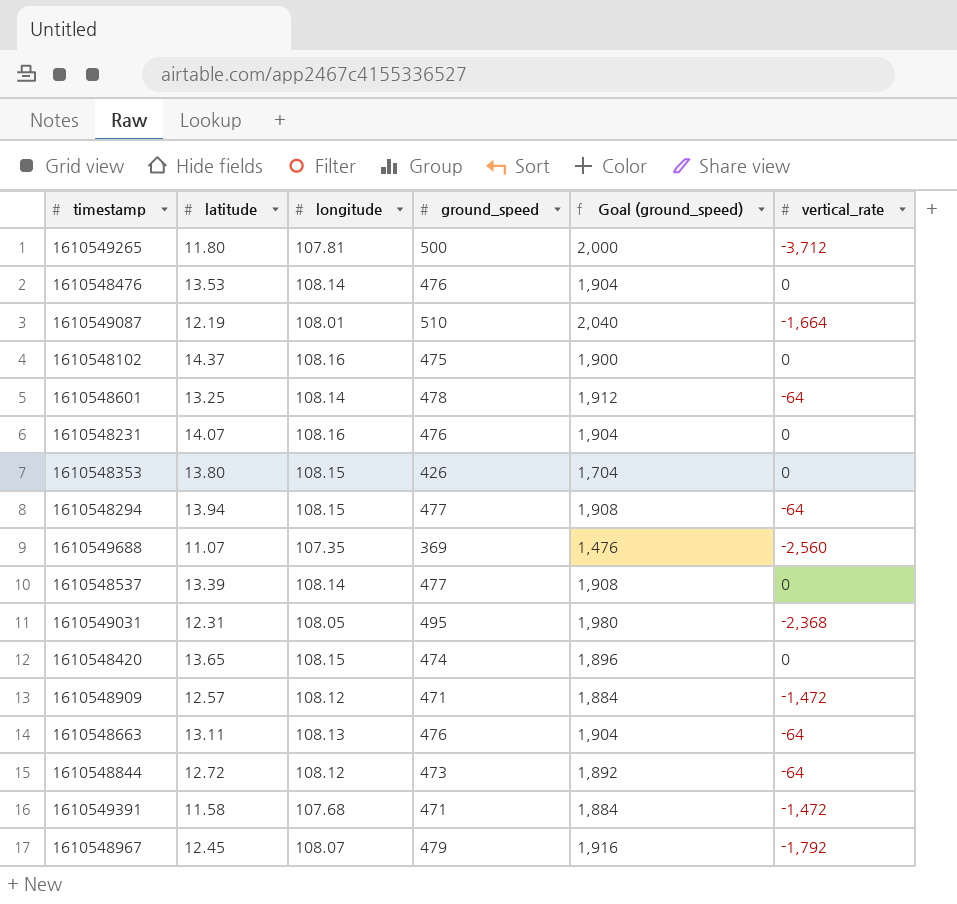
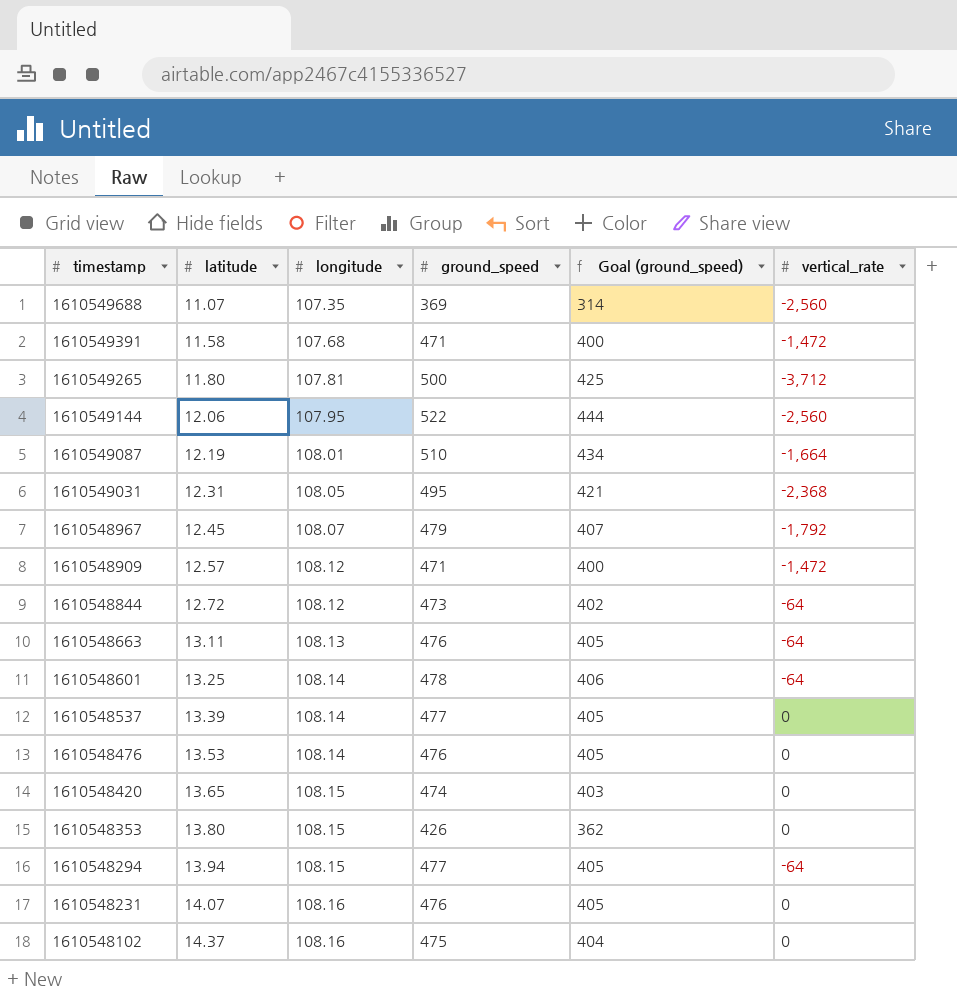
row order: none -> timestamp descending
column Goal (ground_speed) | formula: [ground_speed] * 4 -> [ground_speed] * 0.85
row 1610549144: none -> 12.06 | 107.95 | 522 | 444 | -2,560

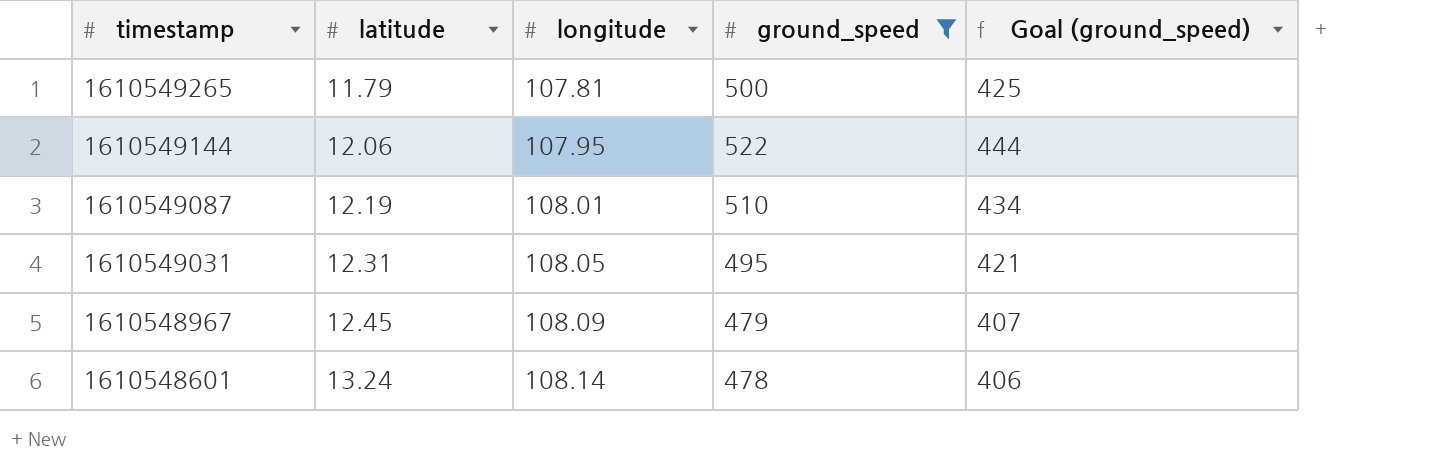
filter: none -> ground_speed >= 478
column vertical_rate | position: 6 -> none
1610549265 | latitude: 11.80 -> 11.79
1610548967 | longitude: 108.07 -> 108.09
1610548601 | latitude: 13.25 -> 13.24

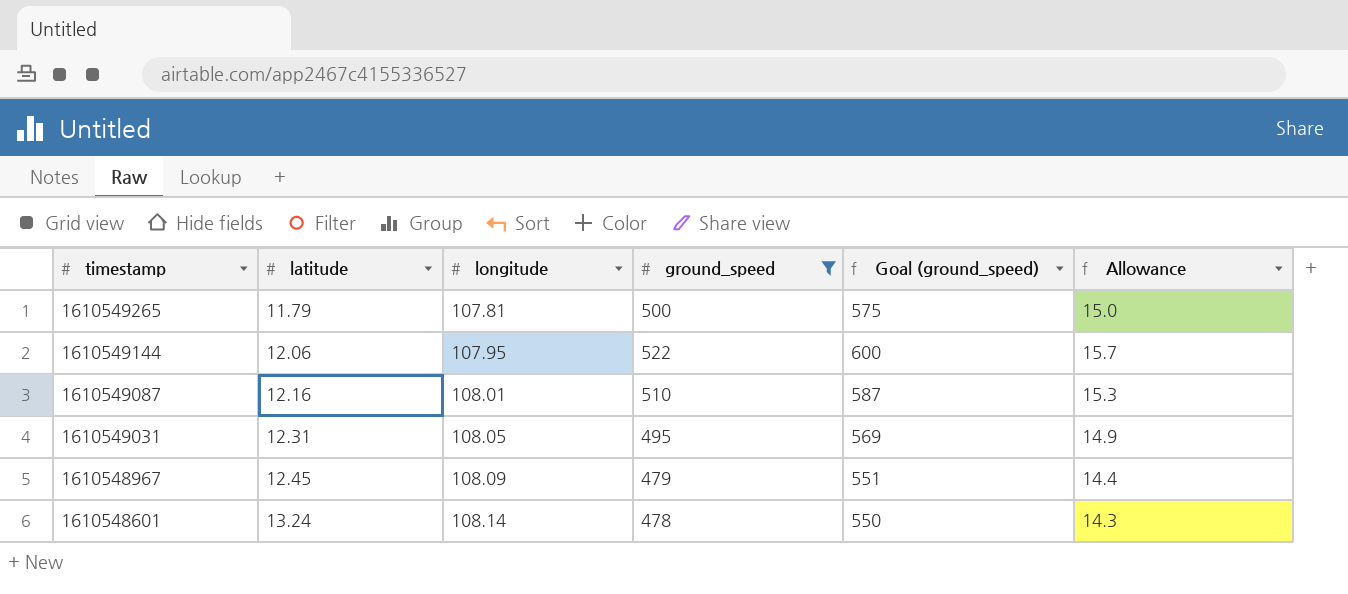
column Goal (ground_speed) | formula: [ground_speed] * 0.85 -> [ground_speed] * 1.15
column Allowance | formula: none -> [ground_speed] * 0.03
1610549087 | latitude: 12.19 -> 12.16

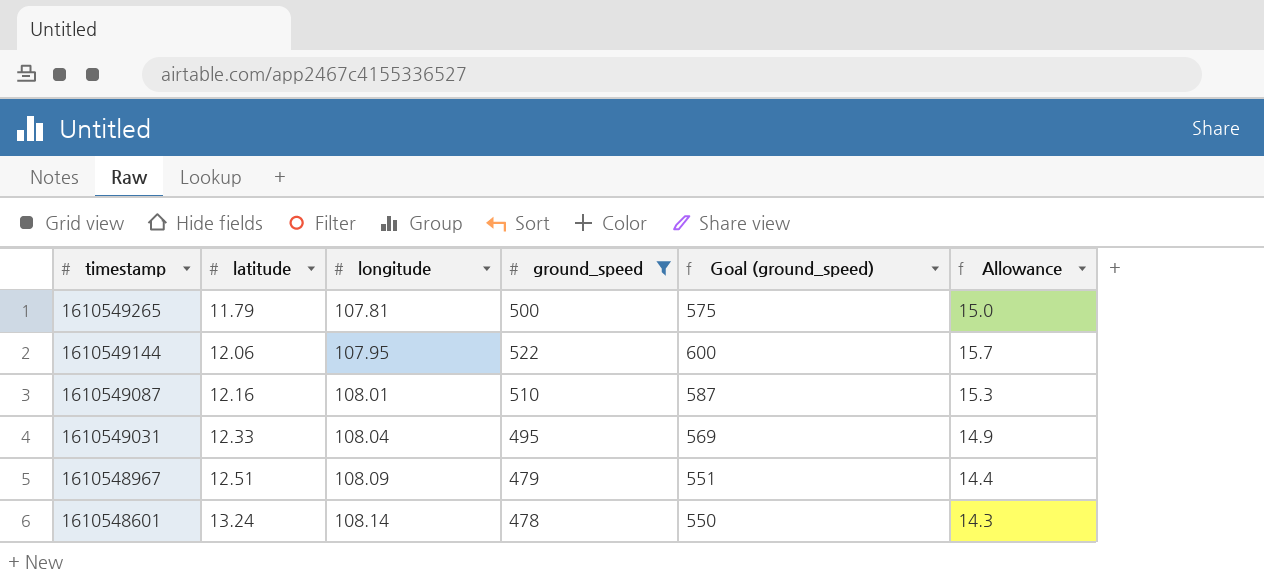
1610549031 | latitude: 12.31 -> 12.33
1610549031 | longitude: 108.05 -> 108.04
1610548967 | latitude: 12.45 -> 12.51

